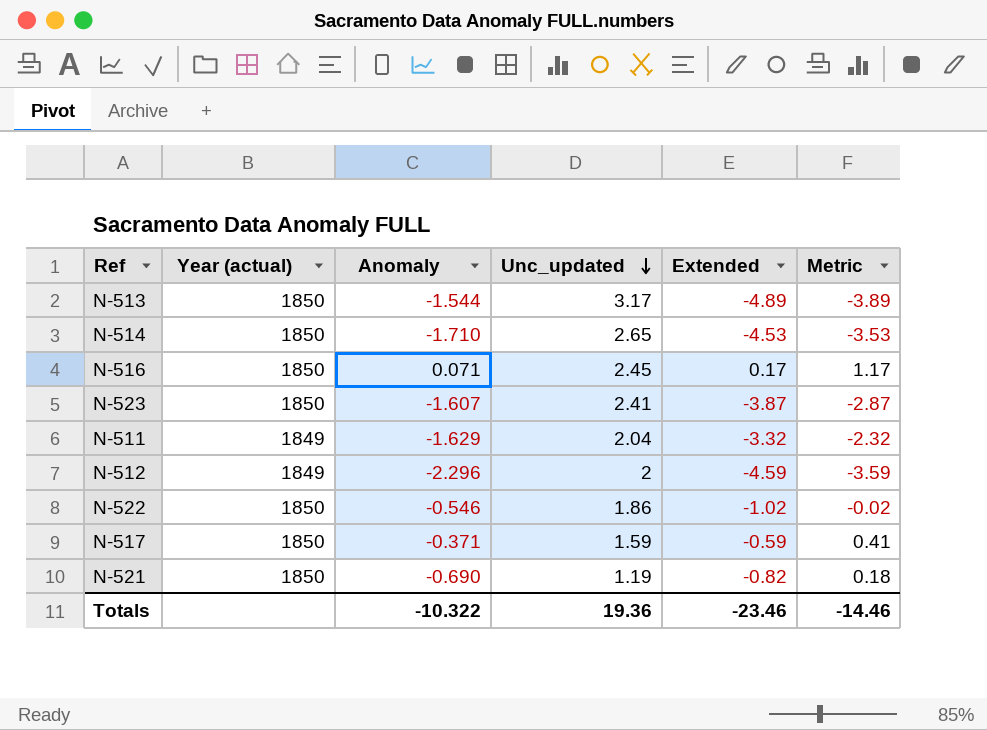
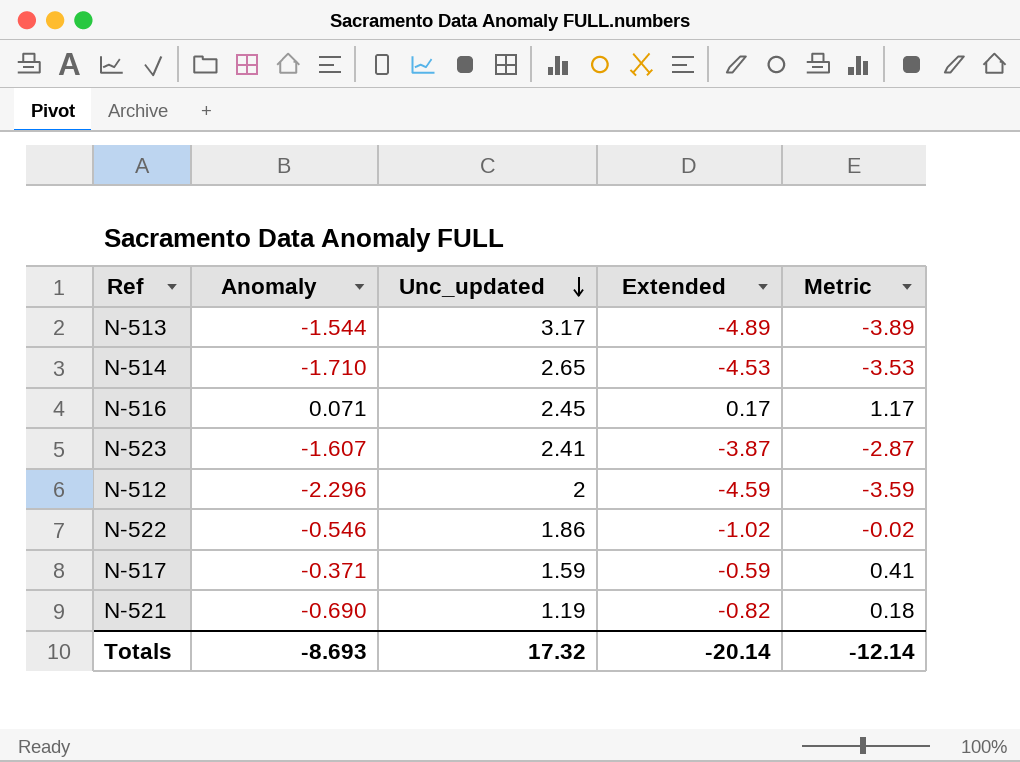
column Year (actual) | position: 2 -> none
row N-511: 1849 | -1.629 | 2.04 | -3.32 | -2.32 -> none
Totals | Anomaly: -10.322 -> -8.693
Totals | Unc_updated: 19.36 -> 17.32
Totals | Extended: -23.46 -> -20.14
Totals | Metric: -14.46 -> -12.14

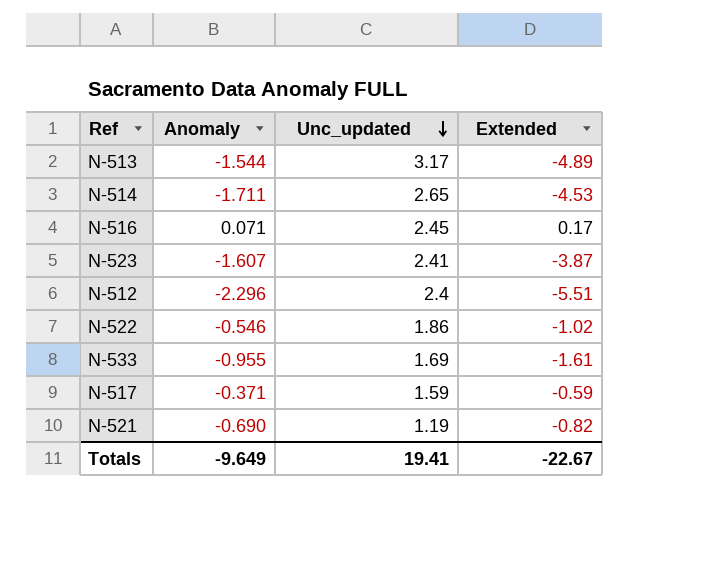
column Metric | formula: [Extended] + 1 -> none
N-514 | Anomaly: -1.710 -> -1.711
N-512 | Unc_updated: 2 -> 2.4
N-512 | Extended: -4.59 -> -5.51
row N-533: none -> -0.955 | 1.69 | -1.61
Totals | Anomaly: -8.693 -> -9.649
Totals | Unc_updated: 17.32 -> 19.41
Totals | Extended: -20.14 -> -22.67

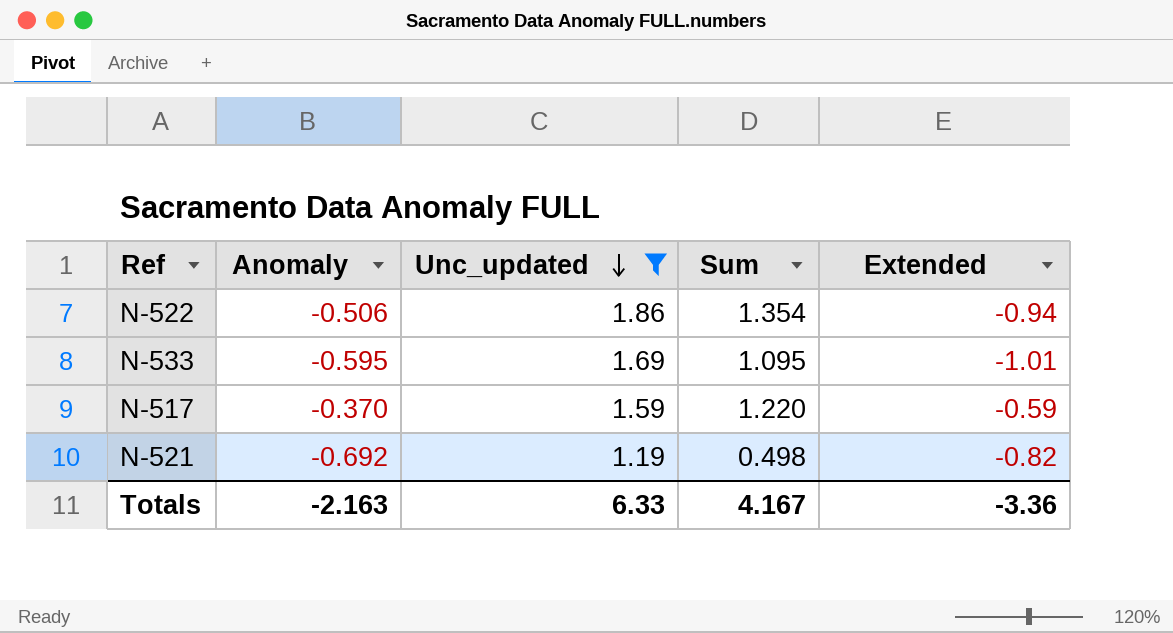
filter: none -> Unc_updated <= 1.86
column Sum | formula: none -> [Anomaly] + [Unc_updated]
N-522 | Anomaly: -0.546 -> -0.506
N-522 | Extended: -1.02 -> -0.94
N-533 | Anomaly: -0.955 -> -0.595
N-533 | Extended: -1.61 -> -1.01
N-517 | Anomaly: -0.371 -> -0.370
N-521 | Anomaly: -0.690 -> -0.692
Totals | Anomaly: -9.649 -> -2.163
Totals | Unc_updated: 19.41 -> 6.33
Totals | Extended: -22.67 -> -3.36

